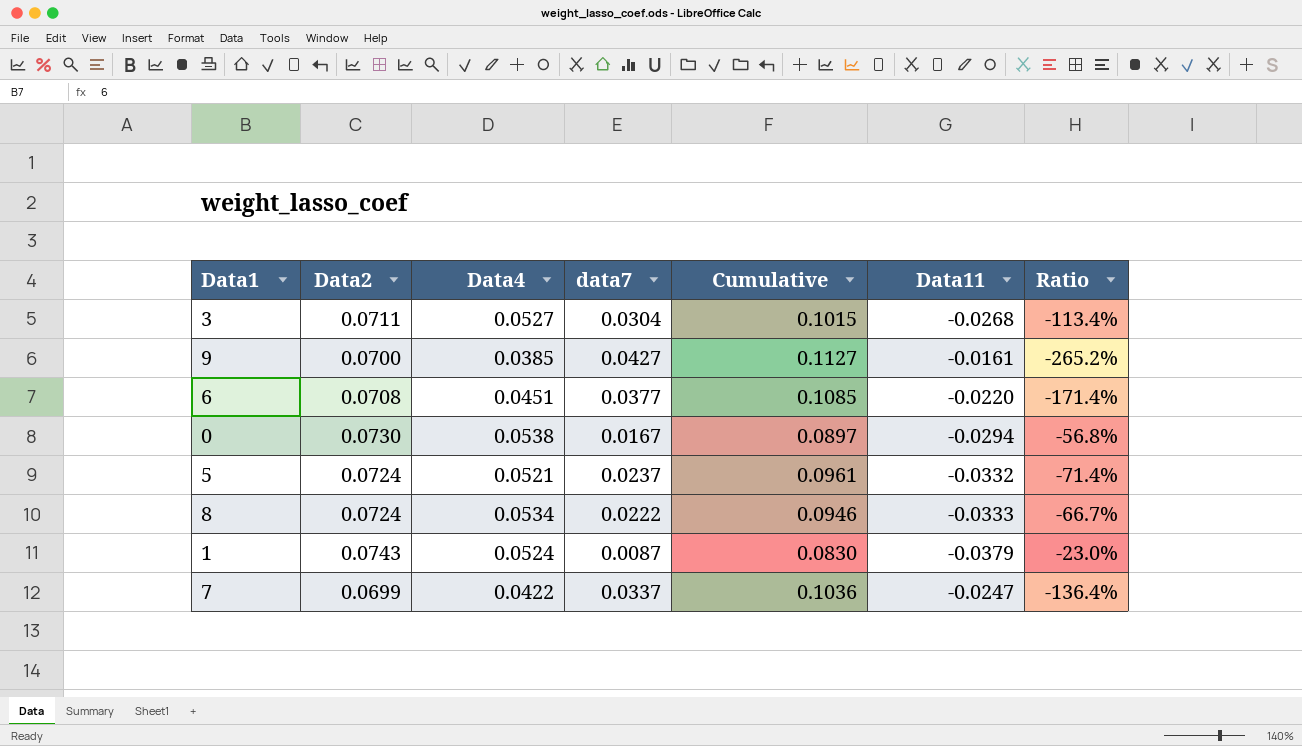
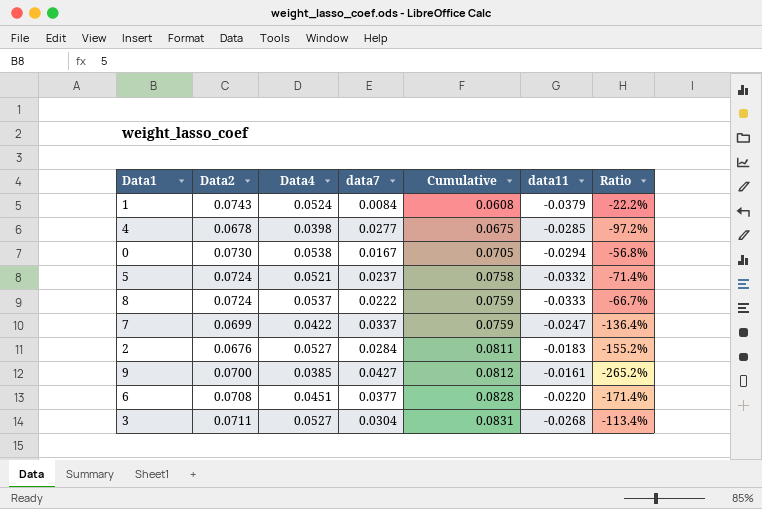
row order: none -> Cumulative ascending
column Cumulative | formula: [Data2] + [data7] -> [Data4] + [data7]
column name: Data11 -> data11
1 | data7: 0.0087 -> 0.0084
1 | Ratio: -23.0% -> -22.2%
row 4: none -> 0.0678 | 0.0398 | 0.0277 | 0.0675 | -0.0285 | -97.2%
8 | Data4: 0.0534 -> 0.0537
row 2: none -> 0.0676 | 0.0527 | 0.0284 | 0.0811 | -0.0183 | -155.2%

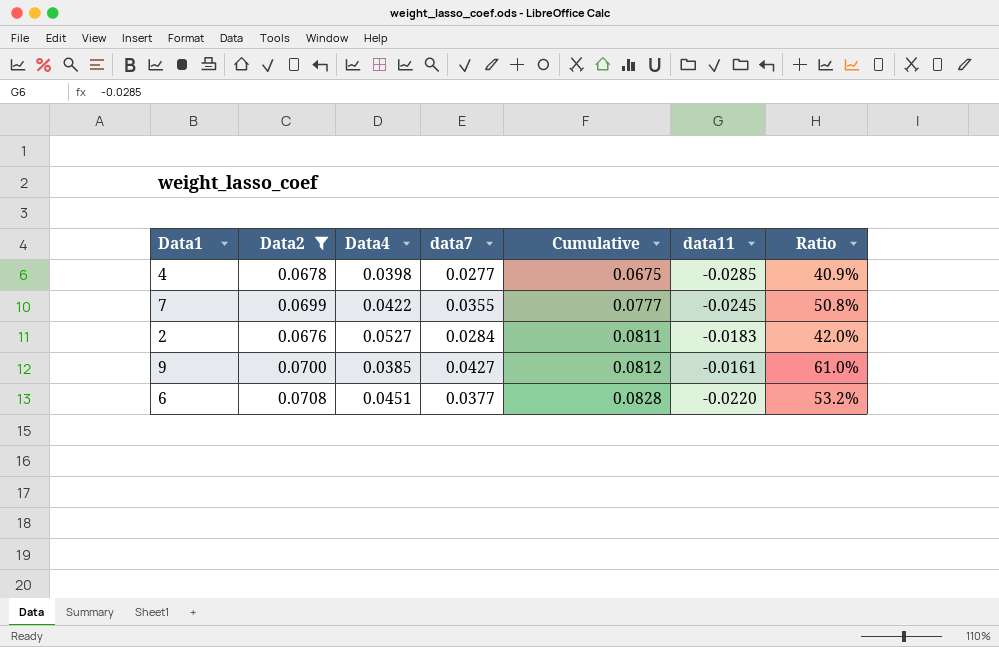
filter: none -> Data2 <= 0.0708
column Ratio | formula: [data7] / [data11] -> [data7] / [Data2]
7 | data7: 0.0337 -> 0.0355
7 | Cumulative: 0.0759 -> 0.0777
7 | data11: -0.0247 -> -0.0245

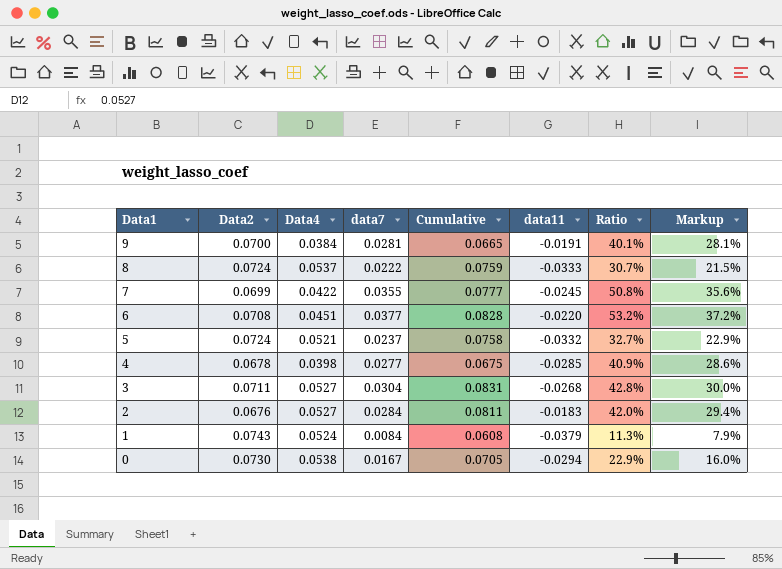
filter: Data2 <= 0.0708 -> none
row order: Cumulative ascending -> Data1 descending
column Markup | formula: none -> [Ratio] * 0.7
9 | Data4: 0.0385 -> 0.0384
9 | data7: 0.0427 -> 0.0281
9 | Cumulative: 0.0812 -> 0.0665
9 | data11: -0.0161 -> -0.0191
9 | Ratio: 61.0% -> 40.1%

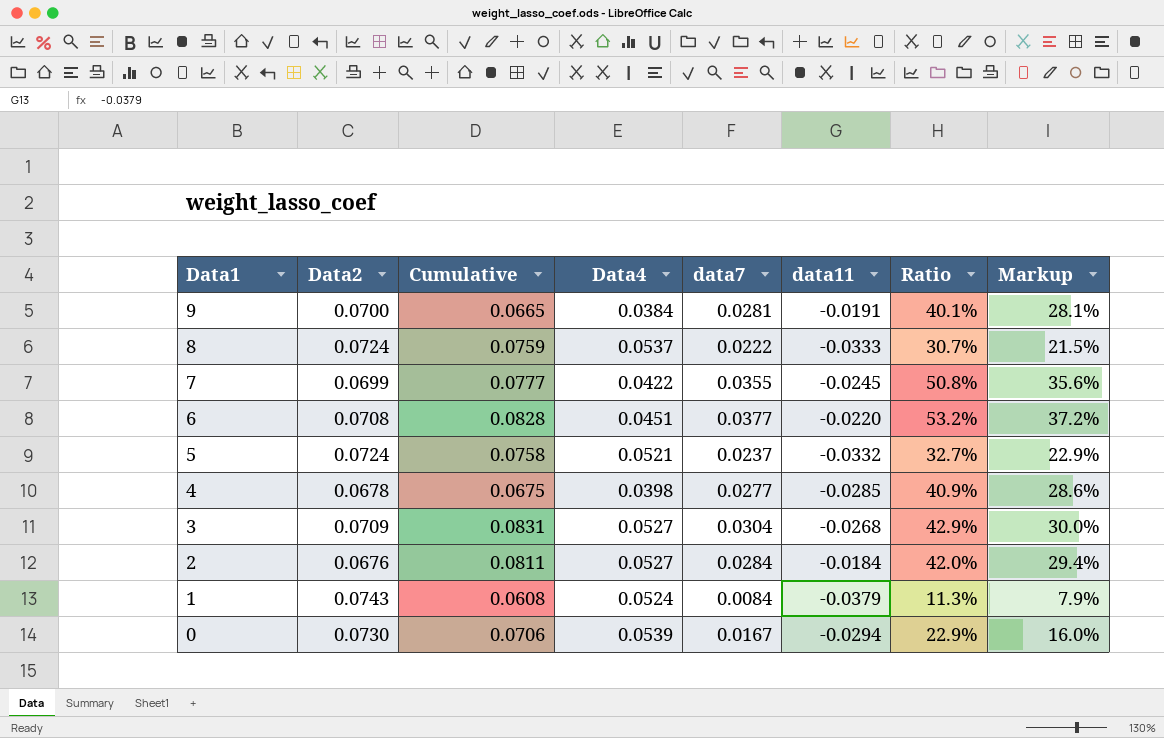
column Cumulative | position: 5 -> 3
3 | Data2: 0.0711 -> 0.0709
3 | Ratio: 42.8% -> 42.9%
2 | data11: -0.0183 -> -0.0184
0 | Cumulative: 0.0705 -> 0.0706
0 | Data4: 0.0538 -> 0.0539

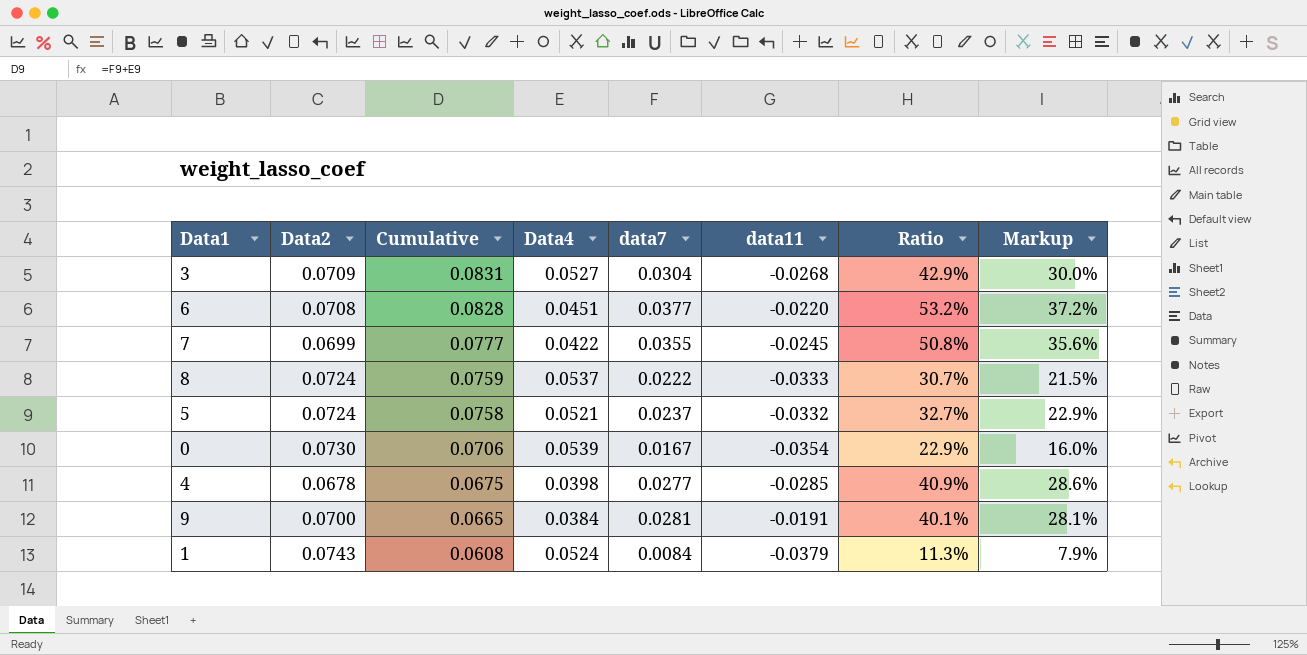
row order: Data1 descending -> Cumulative descending
row 2: 0.0676 | 0.0811 | 0.0527 | 0.0284 | -0.0184 | 42.0% | 29.4% -> none
0 | data11: -0.0294 -> -0.0354

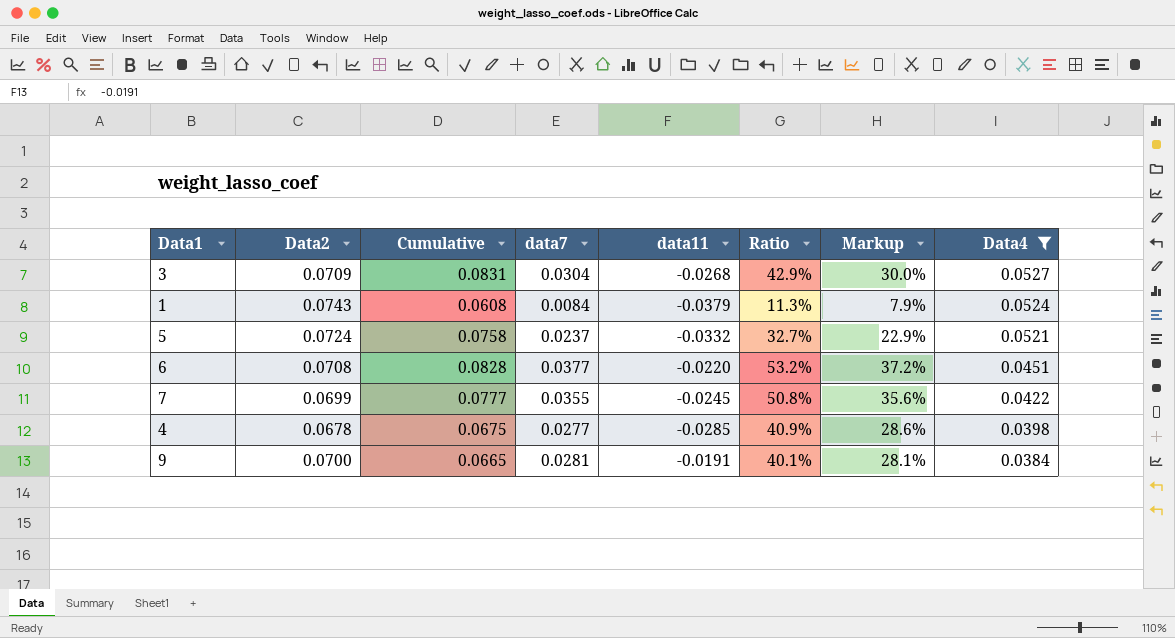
filter: none -> Data4 <= 0.0527
row order: Cumulative descending -> Data4 descending
column Data4 | position: 4 -> 8

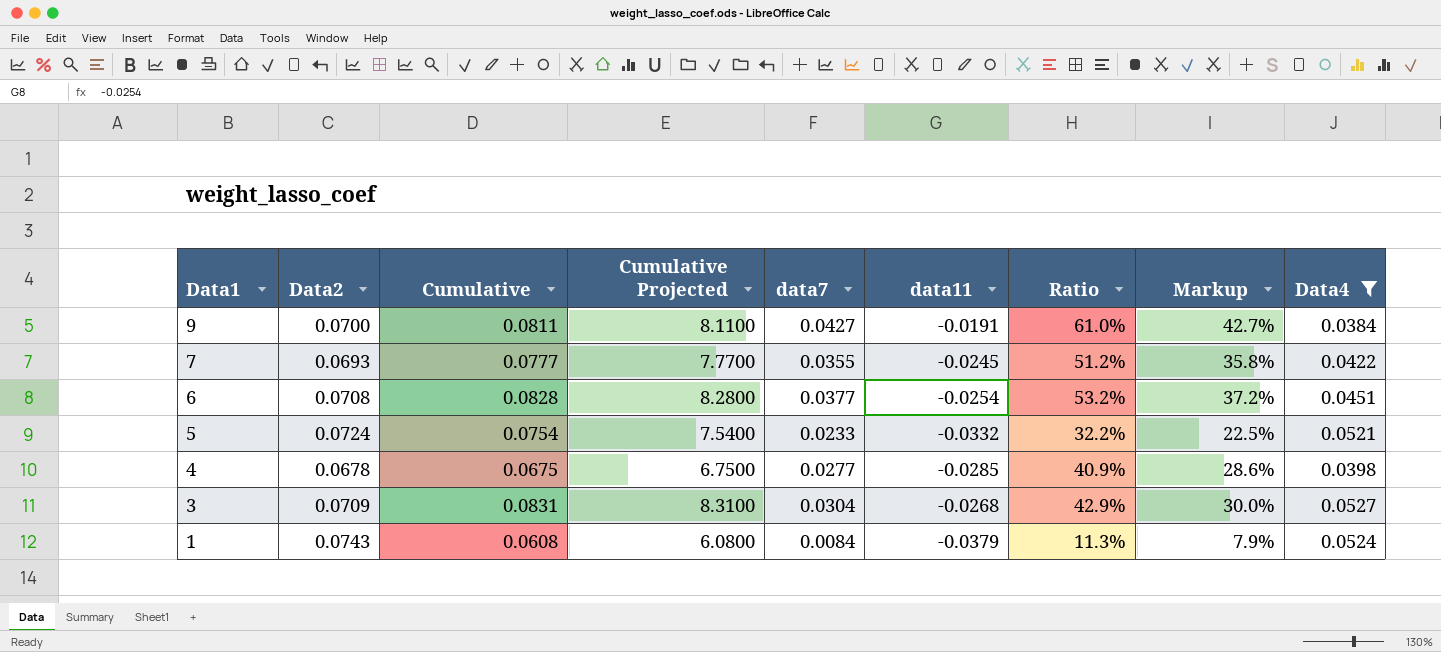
row order: Data4 descending -> Data1 descending
column Cumulative Projected | formula: none -> [Cumulative] * 100
9 | Cumulative: 0.0665 -> 0.0811
9 | data7: 0.0281 -> 0.0427
9 | Ratio: 40.1% -> 61.0%
9 | Markup: 28.1% -> 42.7%
7 | Data2: 0.0699 -> 0.0693
7 | Ratio: 50.8% -> 51.2%
7 | Markup: 35.6% -> 35.8%
6 | data11: -0.0220 -> -0.0254
5 | Cumulative: 0.0758 -> 0.0754
5 | data7: 0.0237 -> 0.0233
5 | Ratio: 32.7% -> 32.2%
5 | Markup: 22.9% -> 22.5%

